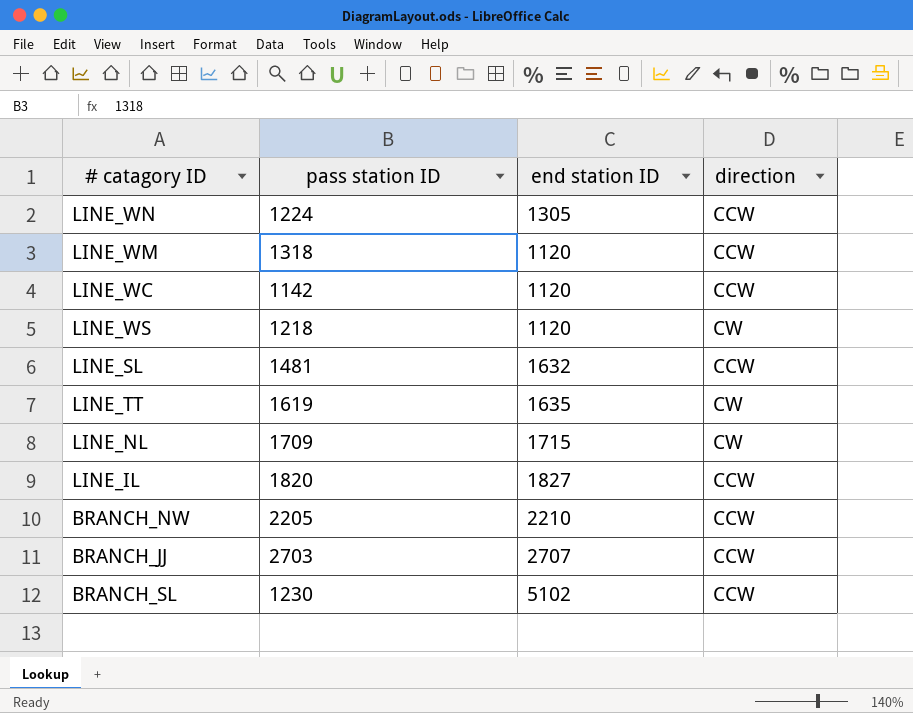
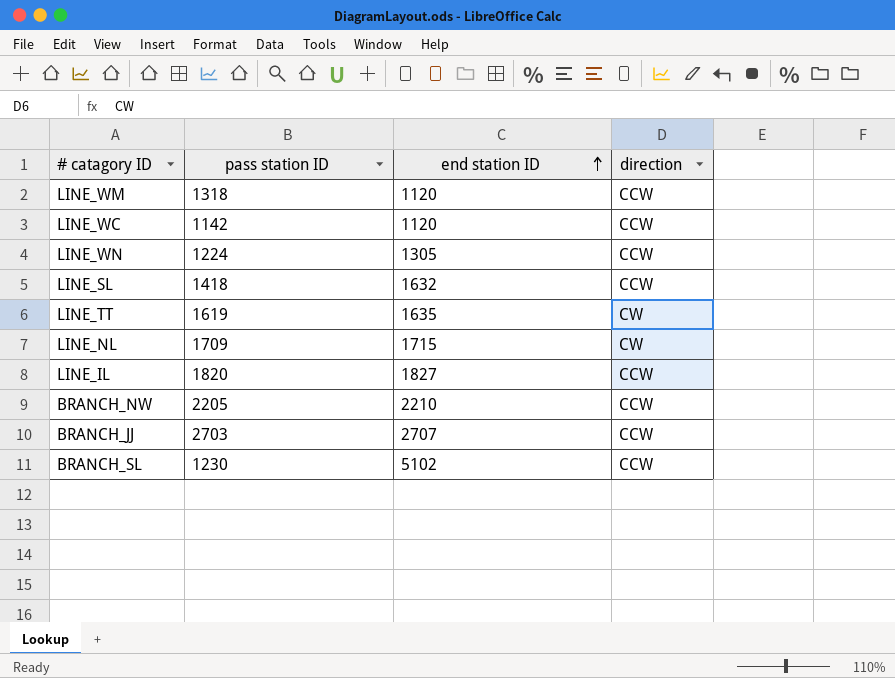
row order: none -> end station ID ascending
row LINE_WS: 1218 | 1120 | CW -> none
LINE_SL | pass station ID: 1481 -> 1418

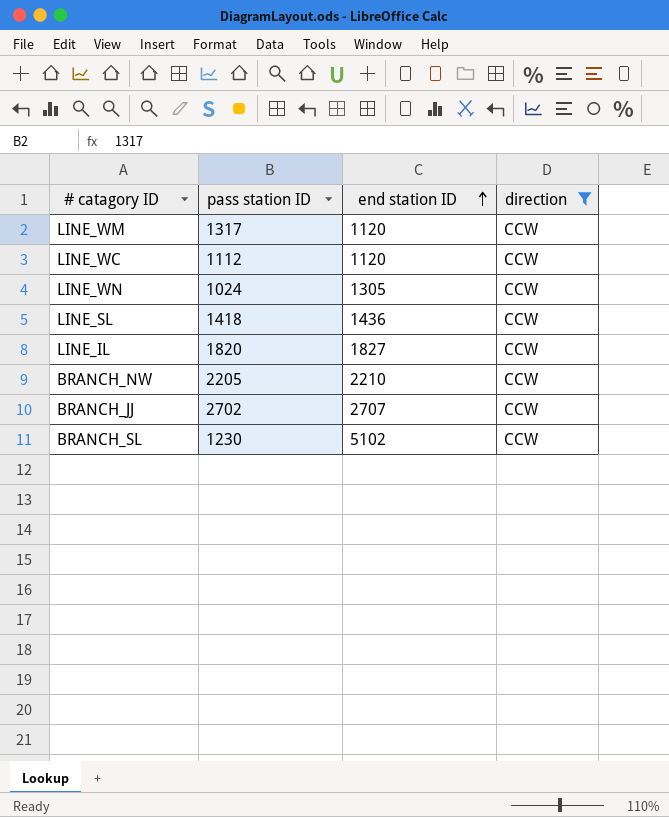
filter: none -> direction = CCW
LINE_WM | pass station ID: 1318 -> 1317
LINE_WC | pass station ID: 1142 -> 1112
LINE_WN | pass station ID: 1224 -> 1024
LINE_SL | end station ID: 1632 -> 1436
BRANCH_JJ | pass station ID: 2703 -> 2702

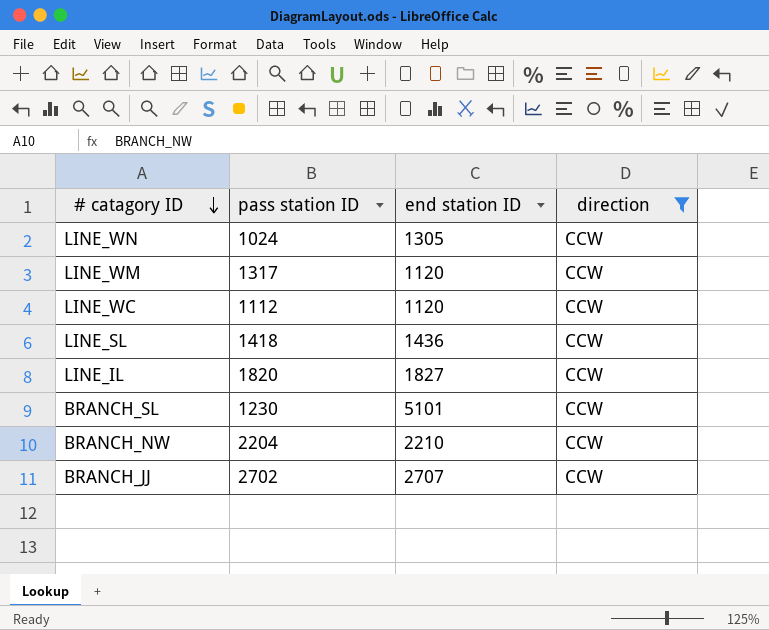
row order: end station ID ascending -> # catagory ID descending
BRANCH_SL | end station ID: 5102 -> 5101
BRANCH_NW | pass station ID: 2205 -> 2204

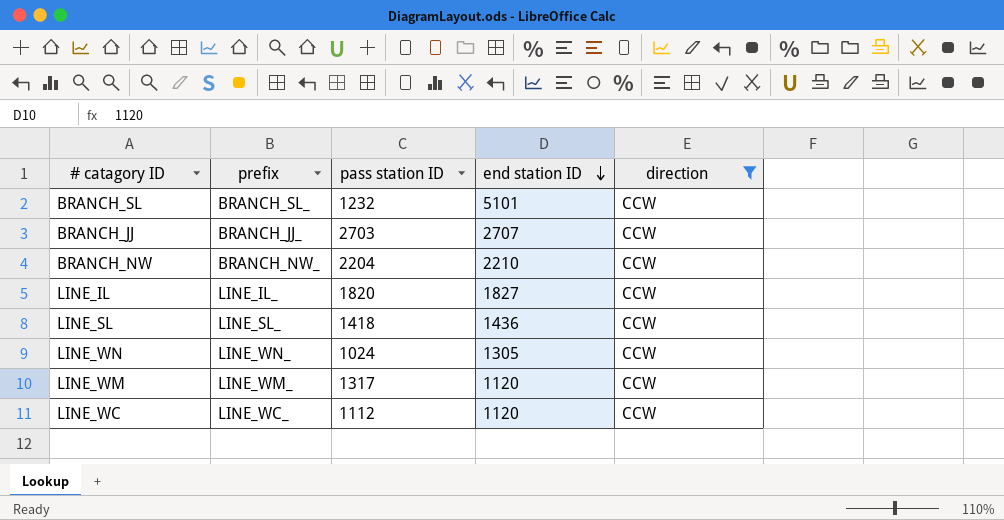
row order: # catagory ID descending -> end station ID descending
column prefix | position: none -> 2
BRANCH_SL | pass station ID: 1230 -> 1232
BRANCH_JJ | pass station ID: 2702 -> 2703

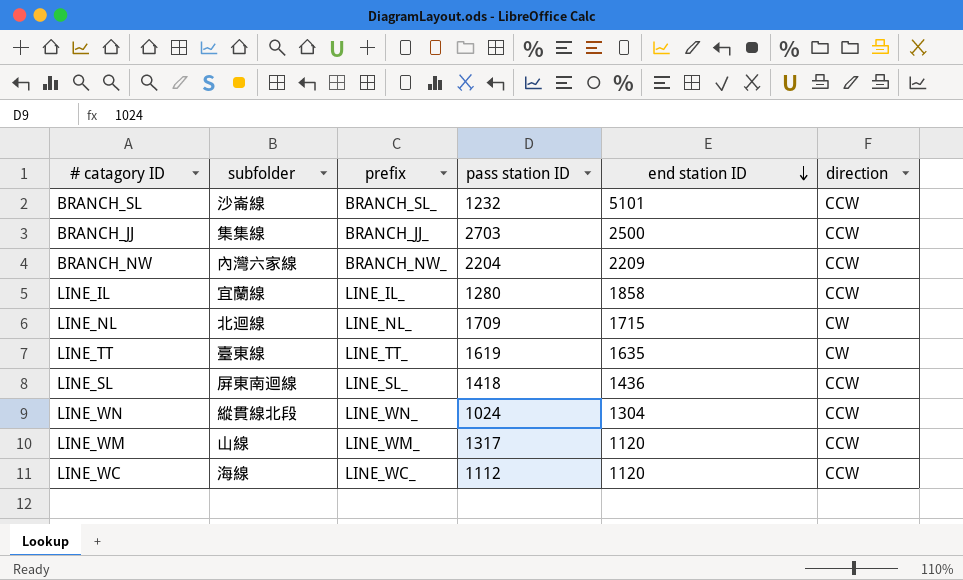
filter: direction = CCW -> none
column subfolder | position: none -> 2
BRANCH_JJ | end station ID: 2707 -> 2500
BRANCH_NW | end station ID: 2210 -> 2209
LINE_IL | pass station ID: 1820 -> 1280
LINE_IL | end station ID: 1827 -> 1858
LINE_WN | end station ID: 1305 -> 1304

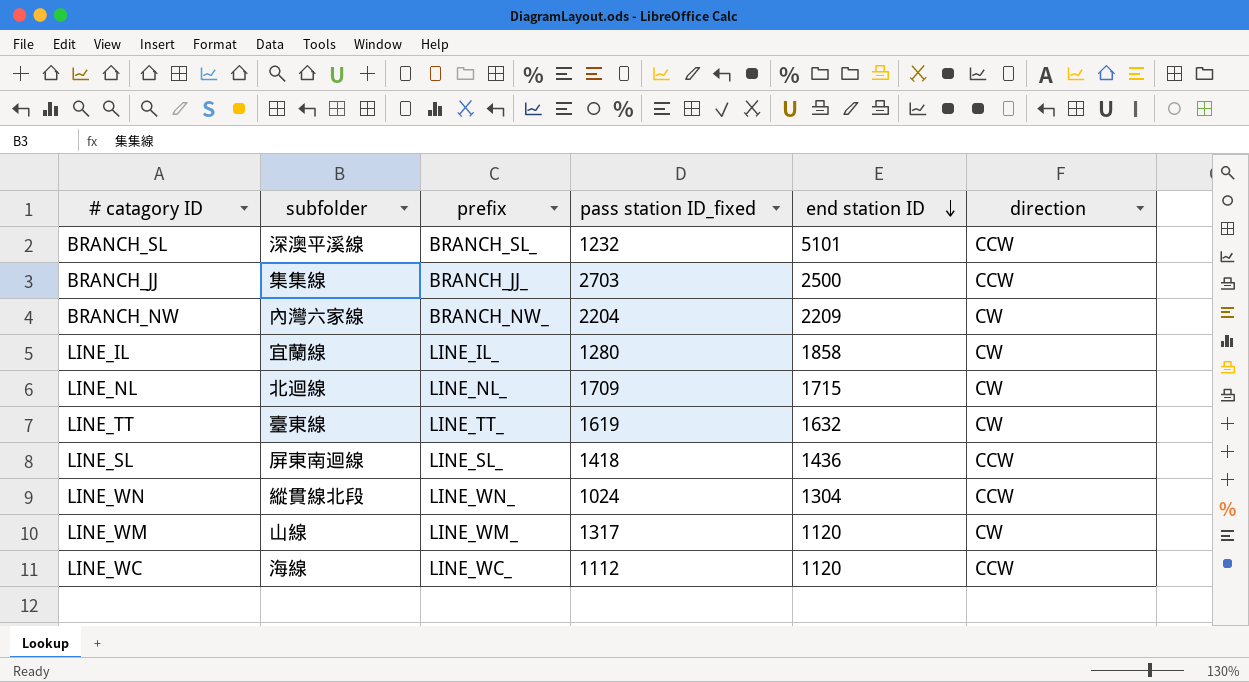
column name: pass station ID -> pass station ID_fixed
BRANCH_SL | subfolder: 沙崙線 -> 深澳平溪線
BRANCH_NW | direction: CCW -> CW
LINE_IL | direction: CCW -> CW
LINE_TT | end station ID: 1635 -> 1632
LINE_WM | direction: CCW -> CW

